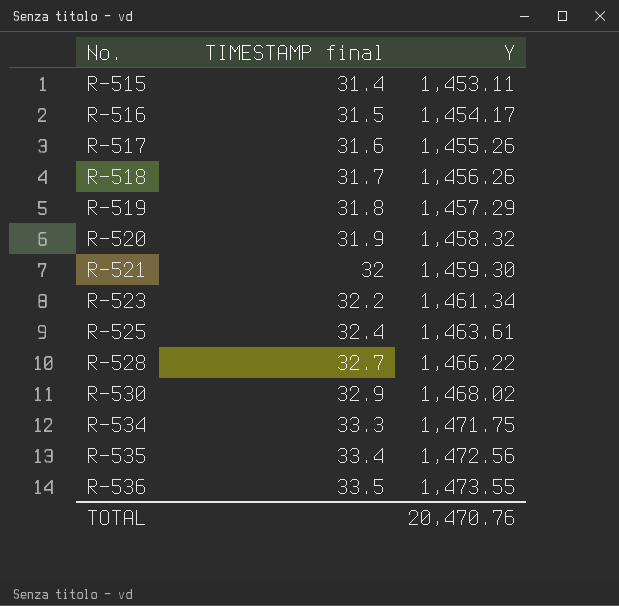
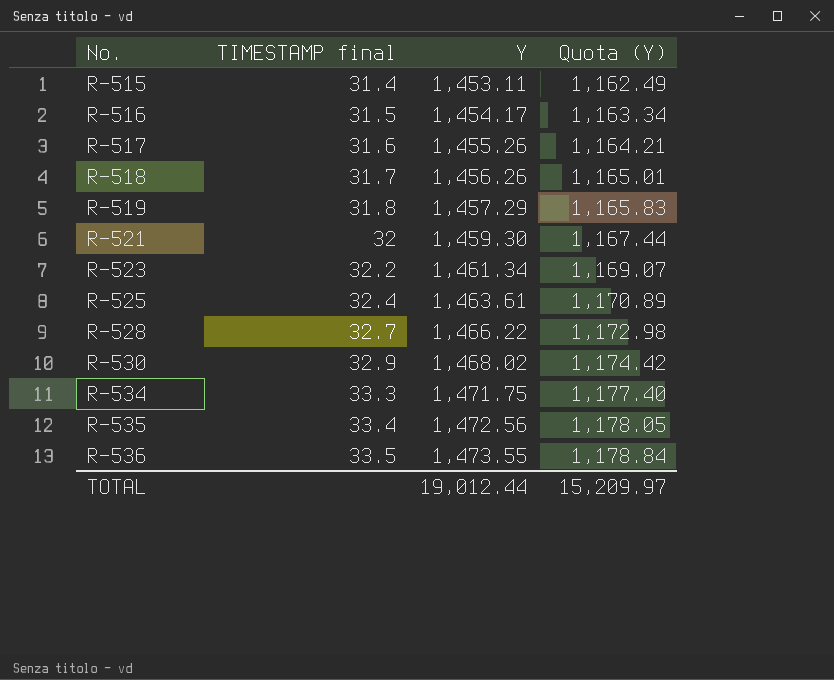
column Quota (Y) | formula: none -> [Y] * 0.8
row R-520: 31.9 | 1,458.32 -> none
TOTAL | Y: 20,470.76 -> 19,012.44

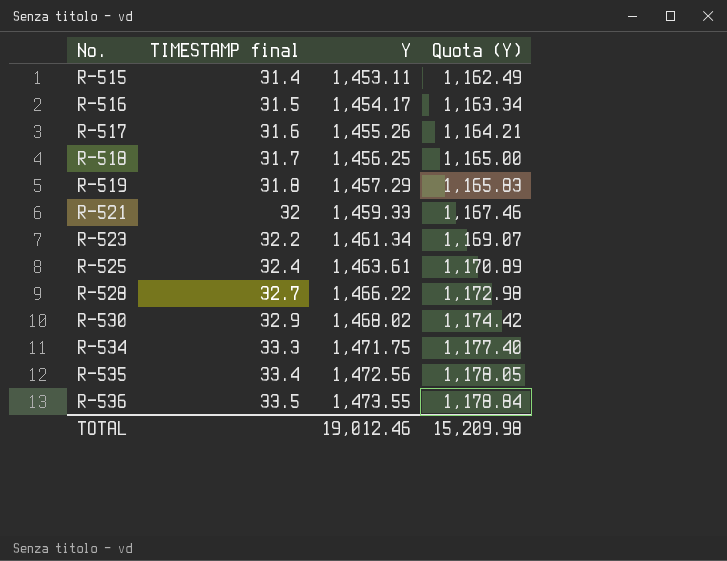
R-518 | Y: 1,456.26 -> 1,456.25
R-518 | Quota (Y): 1,165.01 -> 1,165.00
R-521 | Y: 1,459.30 -> 1,459.33
R-521 | Quota (Y): 1,167.44 -> 1,167.46
TOTAL | Y: 19,012.44 -> 19,012.46
TOTAL | Quota (Y): 15,209.97 -> 15,209.98

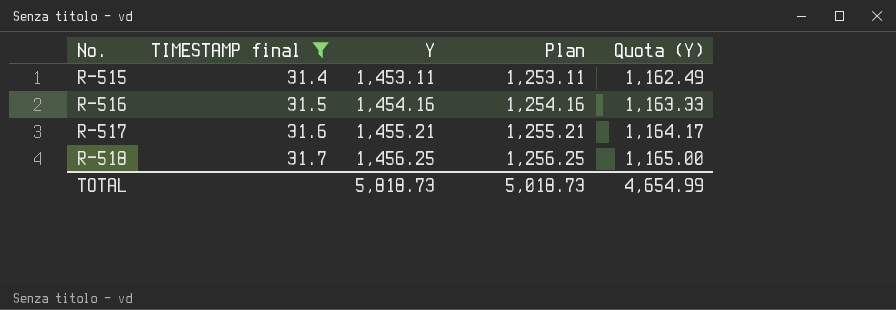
filter: none -> TIMESTAMP final <= 31.7
column Plan | formula: none -> [Y] - 200
R-516 | Y: 1,454.17 -> 1,454.16
R-516 | Quota (Y): 1,163.34 -> 1,163.33
R-517 | Y: 1,455.26 -> 1,455.21
R-517 | Quota (Y): 1,164.21 -> 1,164.17
TOTAL | Y: 19,012.46 -> 5,818.73
TOTAL | Quota (Y): 15,209.98 -> 4,654.99

